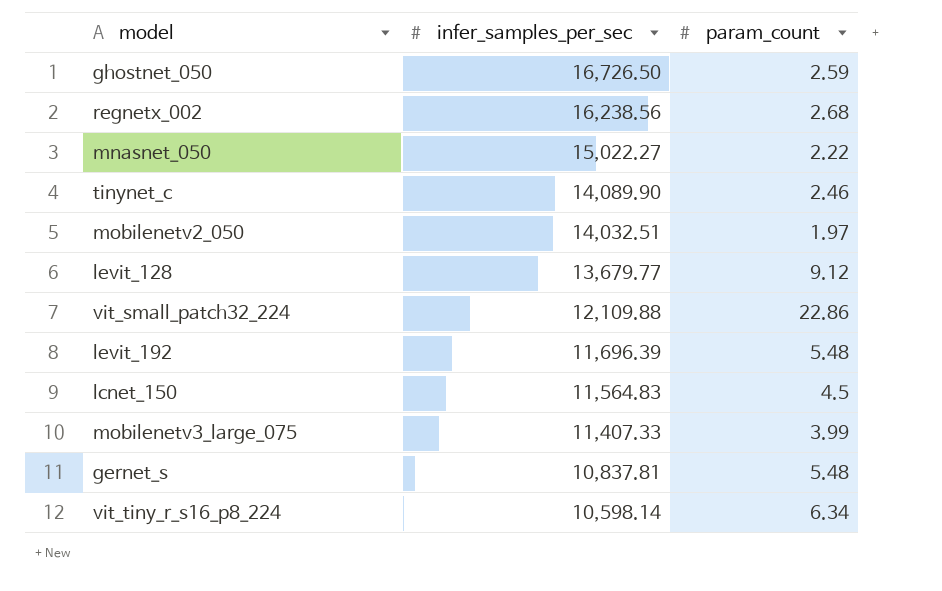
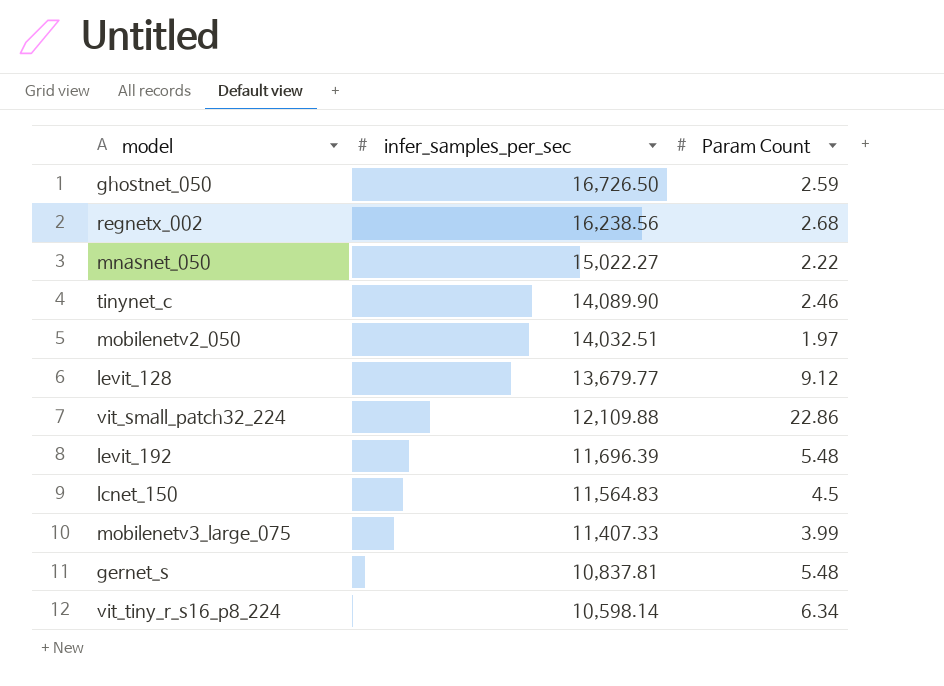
column name: param_count -> Param Count

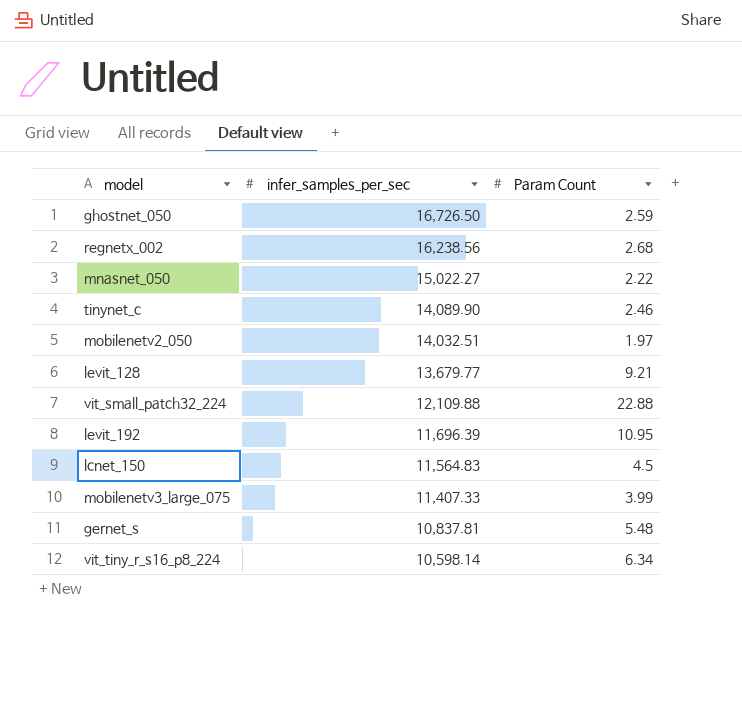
levit_128 | Param Count: 9.12 -> 9.21
vit_small_patch32_224 | Param Count: 22.86 -> 22.88
levit_192 | Param Count: 5.48 -> 10.95

